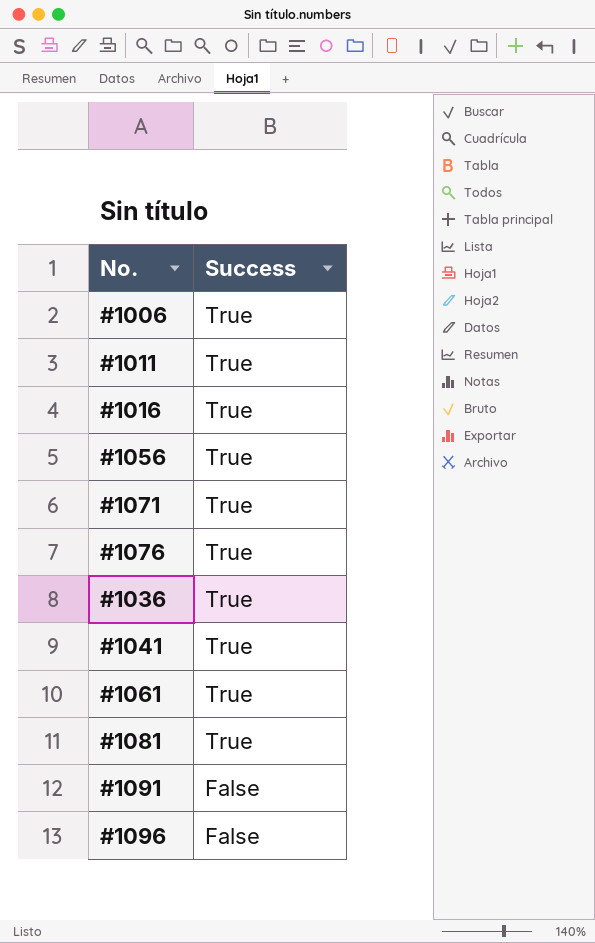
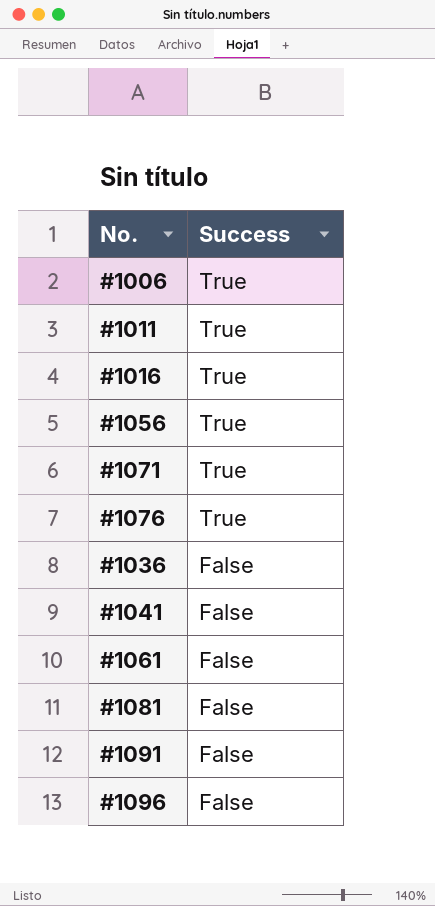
#1036 | Success: True -> False
#1041 | Success: True -> False
#1061 | Success: True -> False
#1081 | Success: True -> False

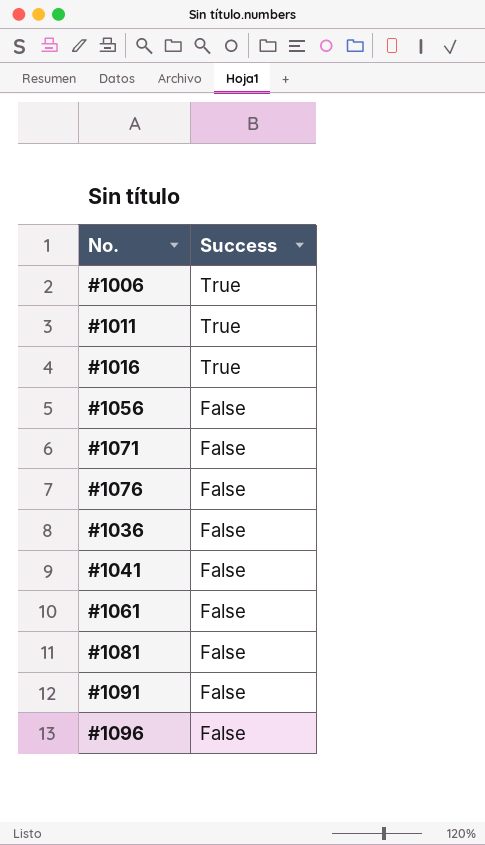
#1056 | Success: True -> False
#1071 | Success: True -> False
#1076 | Success: True -> False

